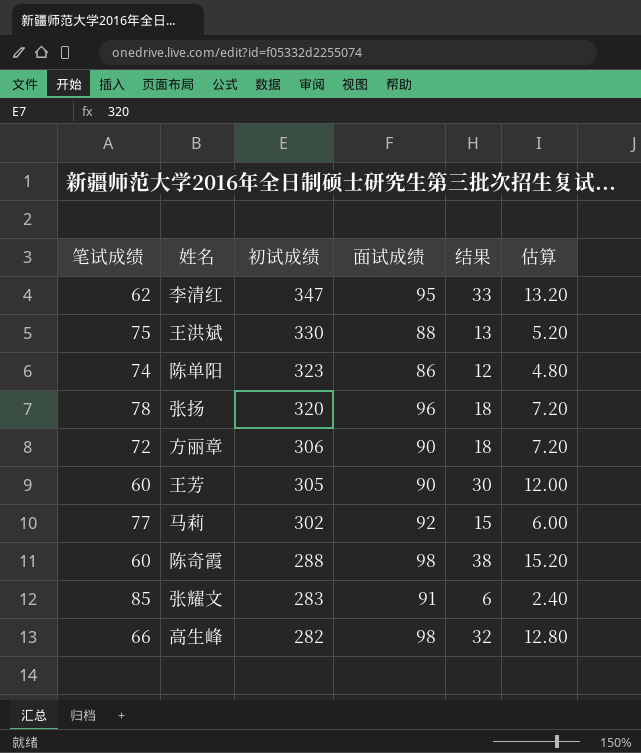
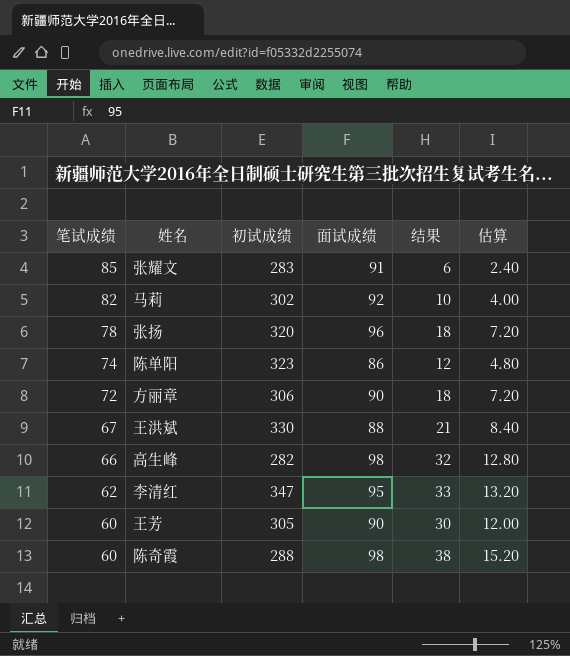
row order: 初试成绩 descending -> 笔试成绩 descending
马莉 | 笔试成绩: 77 -> 82
马莉 | 结果: 15 -> 10
马莉 | 估算: 6.00 -> 4.00
王洪斌 | 笔试成绩: 75 -> 67
王洪斌 | 结果: 13 -> 21
王洪斌 | 估算: 5.20 -> 8.40

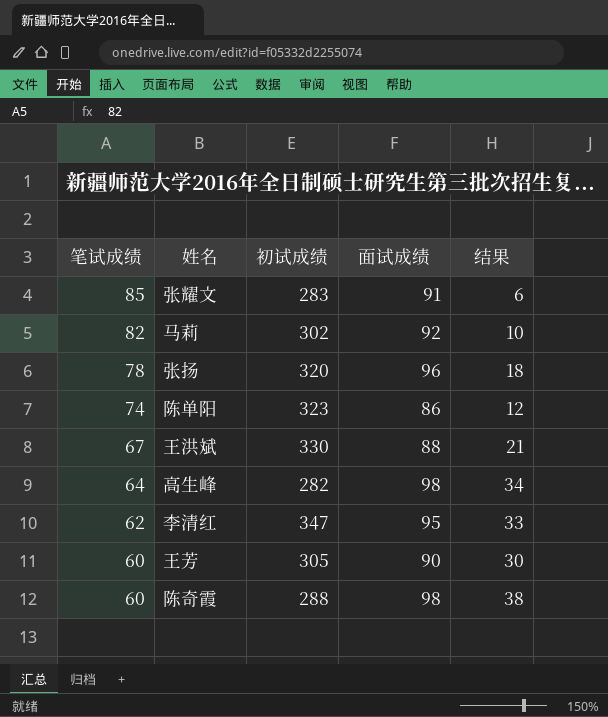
column 估算 | formula: [结果] * 0.4 -> none
row 方丽章: 72 | 306 | 90 | 18 | 7.20 -> none
高生峰 | 笔试成绩: 66 -> 64
高生峰 | 结果: 32 -> 34

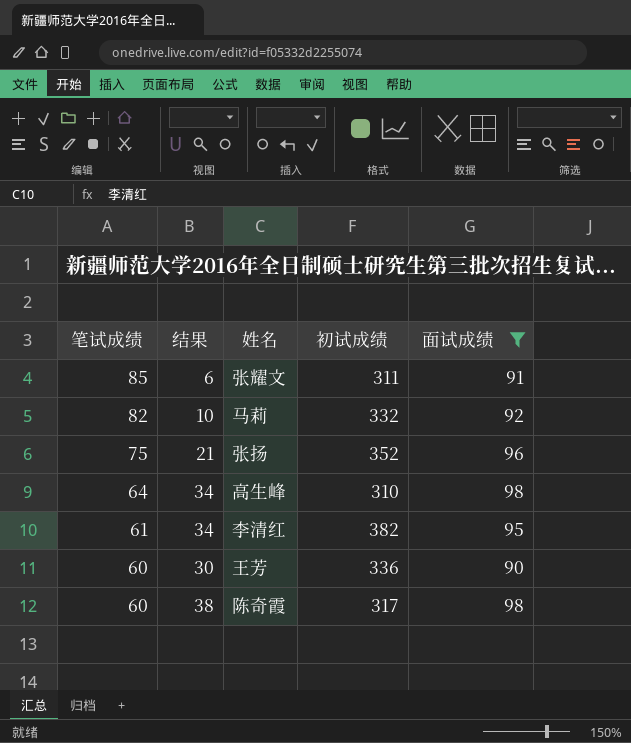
filter: none -> 面试成绩 >= 90
column 结果 | position: 5 -> 2
张耀文 | 初试成绩: 283 -> 311
马莉 | 初试成绩: 302 -> 332
张扬 | 笔试成绩: 78 -> 75
张扬 | 结果: 18 -> 21
张扬 | 初试成绩: 320 -> 352
高生峰 | 初试成绩: 282 -> 310
李清红 | 笔试成绩: 62 -> 61
李清红 | 结果: 33 -> 34
李清红 | 初试成绩: 347 -> 382
王芳 | 初试成绩: 305 -> 336
陈奇霞 | 初试成绩: 288 -> 317

